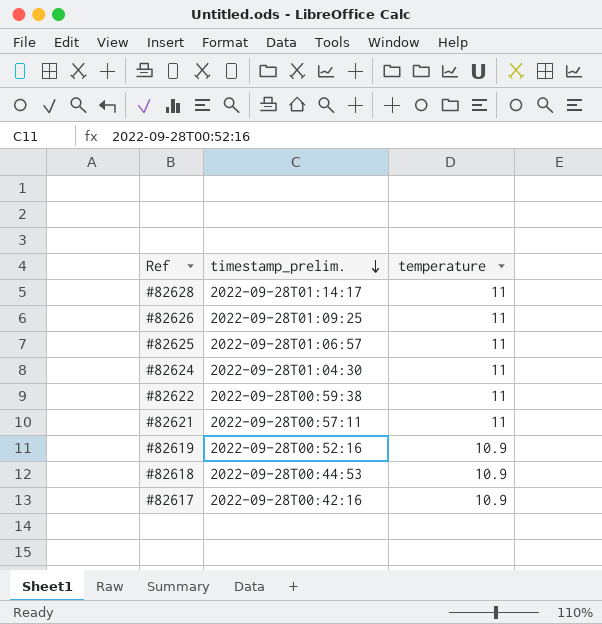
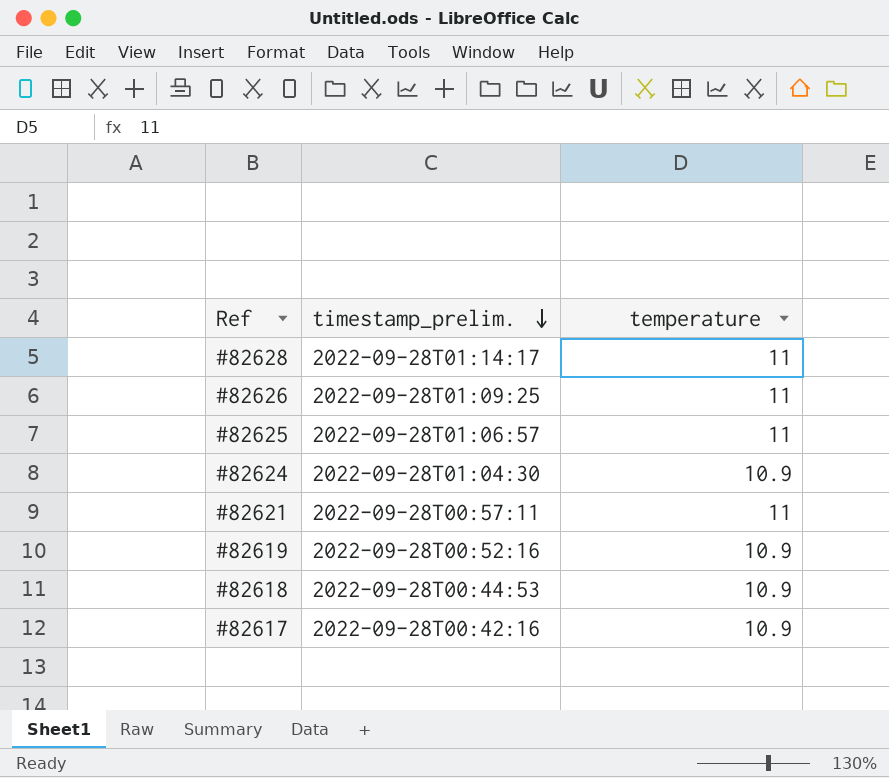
row #82622: 2022-09-28T00:59:38 | 11 -> none
#82624 | temperature: 11 -> 10.9

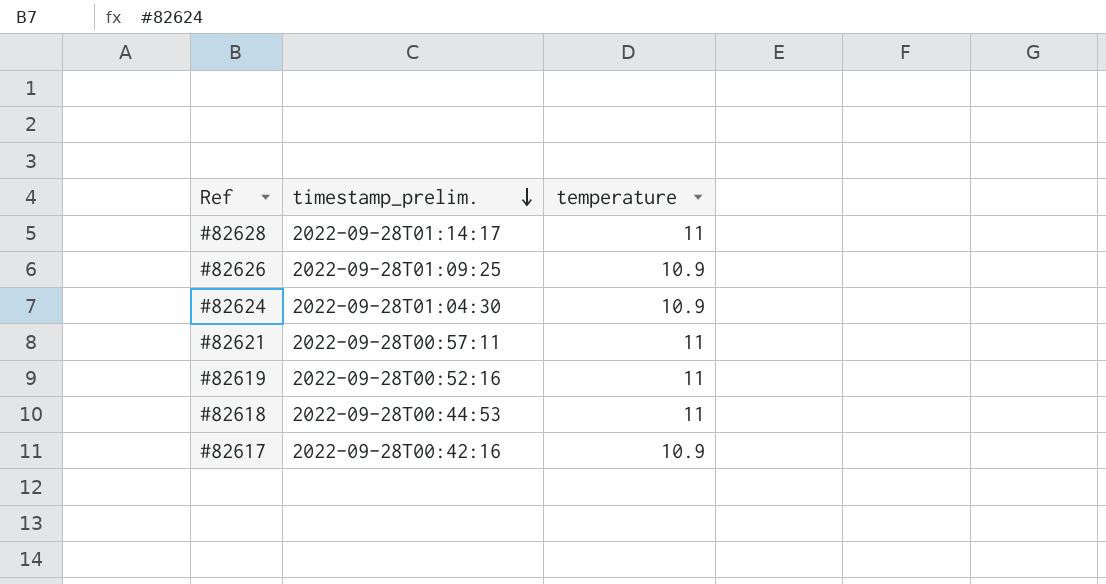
row #82625: 2022-09-28T01:06:57 | 11 -> none
#82626 | temperature: 11 -> 10.9
#82619 | temperature: 10.9 -> 11
#82618 | temperature: 10.9 -> 11

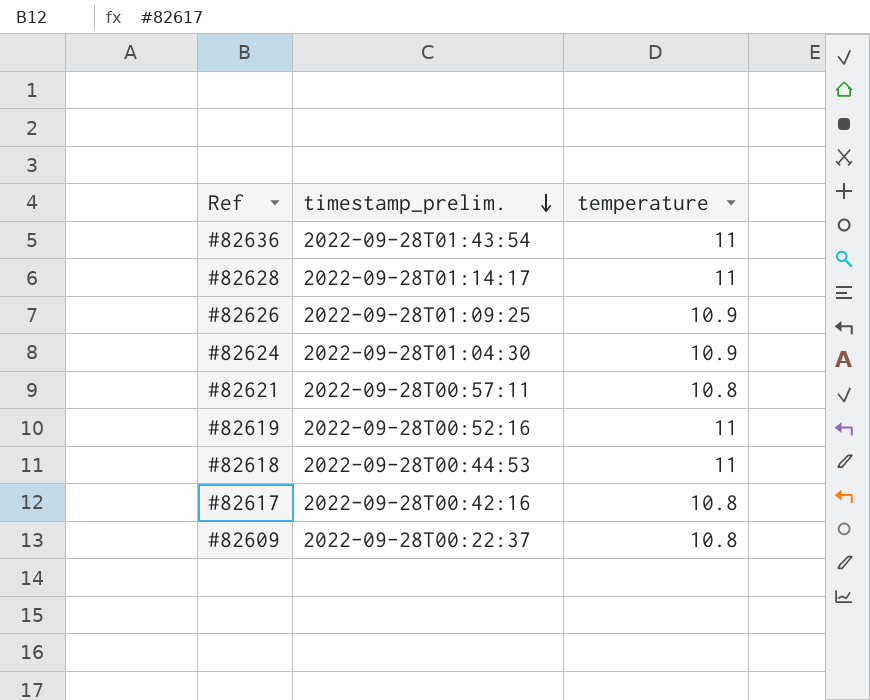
row #82636: none -> 2022-09-28T01:43:54 | 11
#82621 | temperature: 11 -> 10.8
#82617 | temperature: 10.9 -> 10.8
row #82609: none -> 2022-09-28T00:22:37 | 10.8

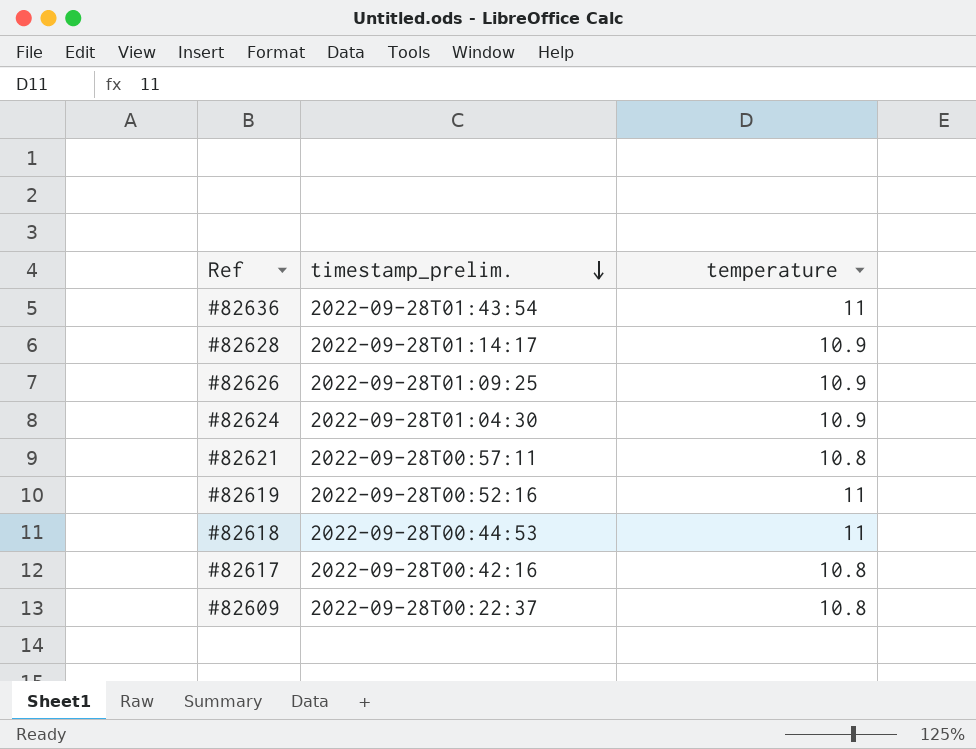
#82628 | temperature: 11 -> 10.9

